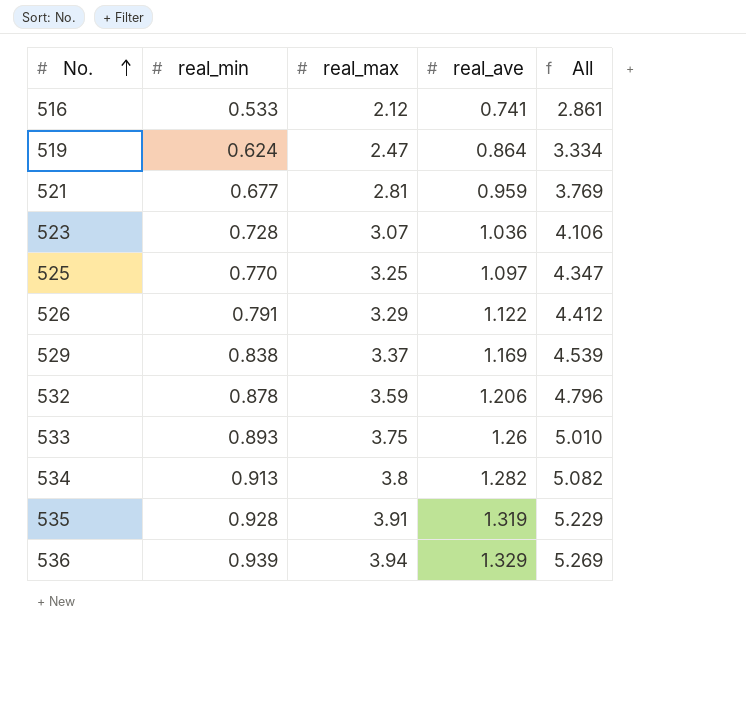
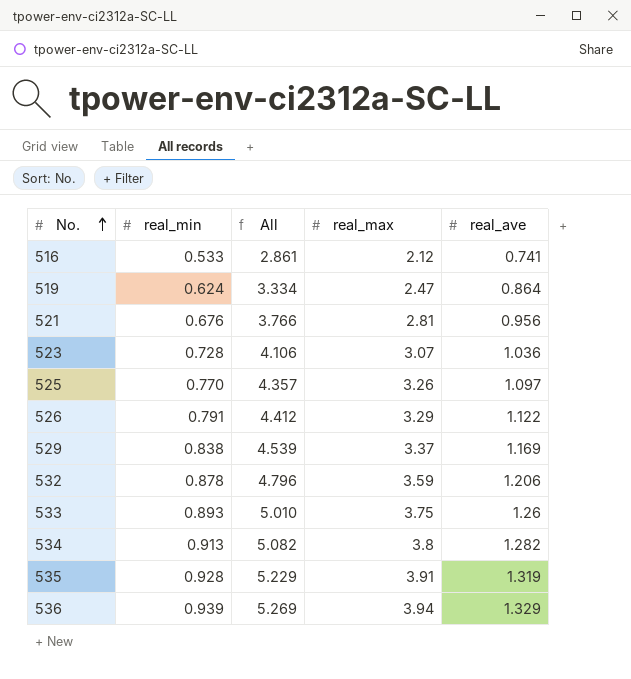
column All | position: 5 -> 3
521 | real_min: 0.677 -> 0.676
521 | All: 3.769 -> 3.766
521 | real_ave: 0.959 -> 0.956
525 | All: 4.347 -> 4.357
525 | real_max: 3.25 -> 3.26

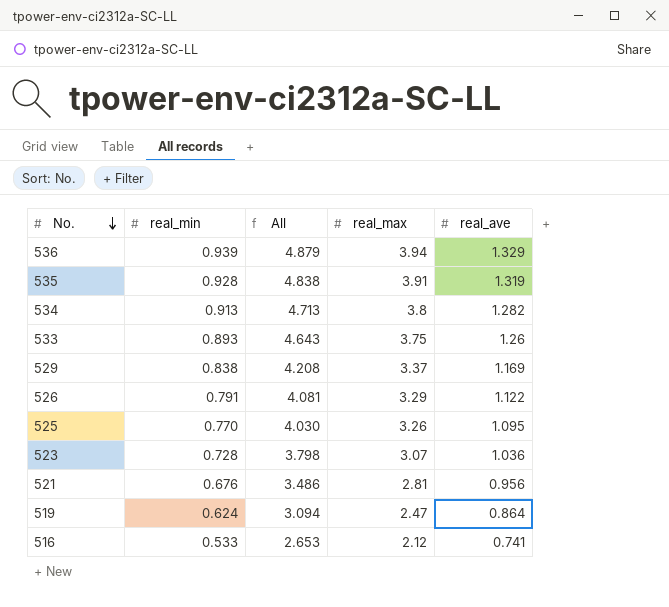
row order: No. ascending -> No. descending
column All | formula: [real_max] + [real_ave] -> [real_min] + [real_max]
row 532: 0.878 | 4.796 | 3.59 | 1.206 -> none
525 | real_ave: 1.097 -> 1.095

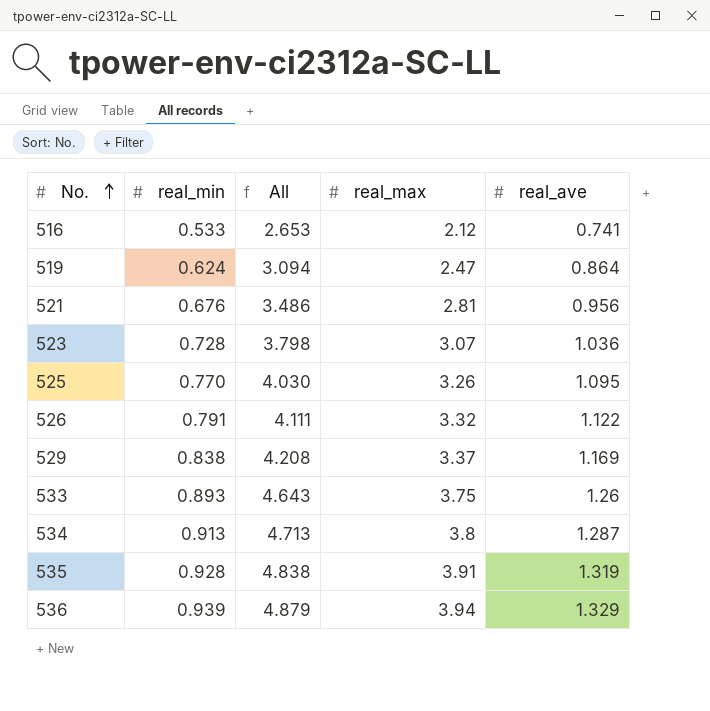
row order: No. descending -> No. ascending
526 | All: 4.081 -> 4.111
526 | real_max: 3.29 -> 3.32
534 | real_ave: 1.282 -> 1.287

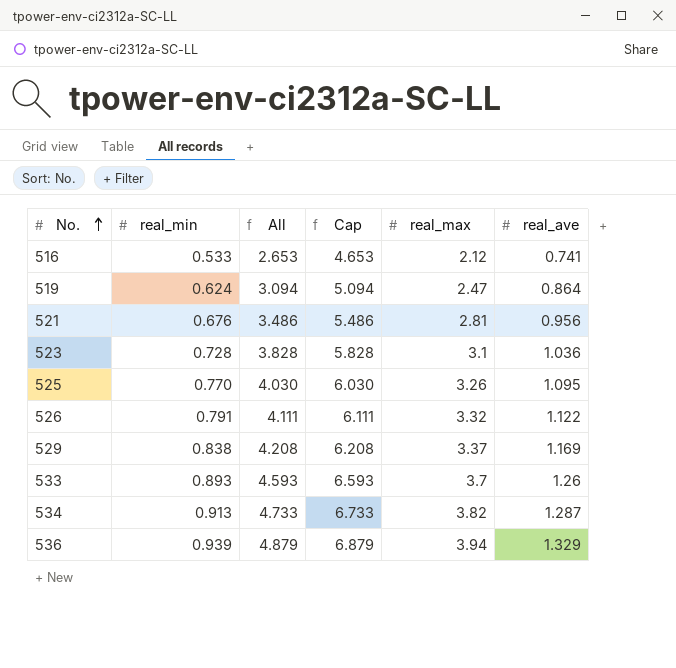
column Cap | formula: none -> [All] + 2
row 535: 0.928 | 4.838 | 3.91 | 1.319 -> none
523 | All: 3.798 -> 3.828
523 | real_max: 3.07 -> 3.1
533 | All: 4.643 -> 4.593
533 | real_max: 3.75 -> 3.7
534 | All: 4.713 -> 4.733
534 | real_max: 3.8 -> 3.82

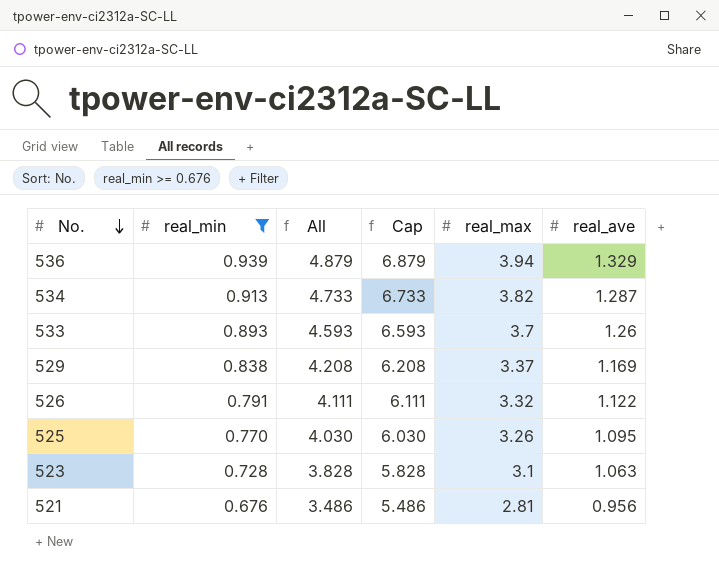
filter: none -> real_min >= 0.676
row order: No. ascending -> No. descending
523 | real_ave: 1.036 -> 1.063

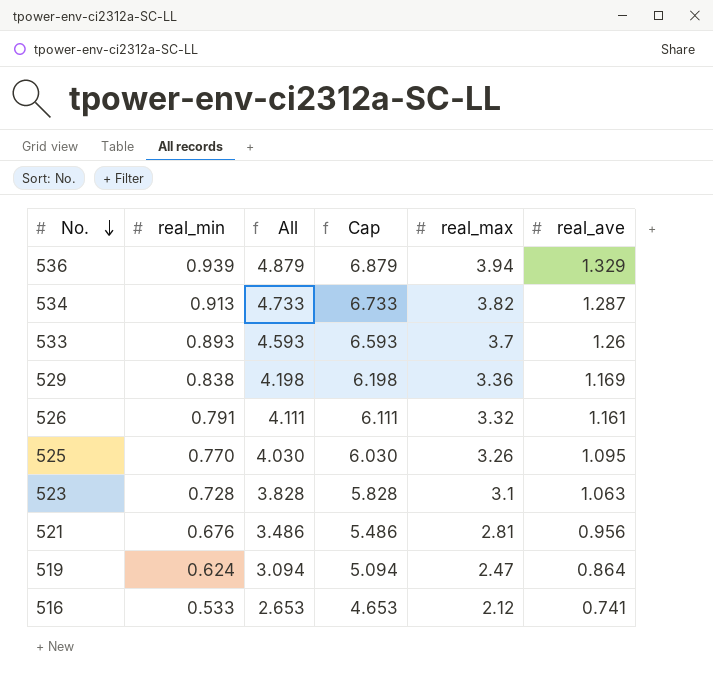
filter: real_min >= 0.676 -> none
529 | All: 4.208 -> 4.198
529 | Cap: 6.208 -> 6.198
529 | real_max: 3.37 -> 3.36
526 | real_ave: 1.122 -> 1.161

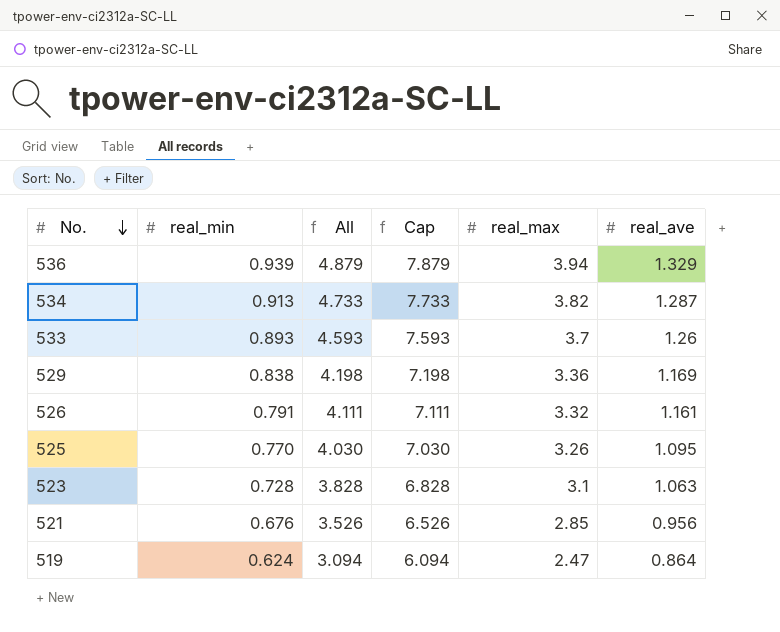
column Cap | formula: [All] + 2 -> [All] + 3
row 516: 0.533 | 2.653 | 4.653 | 2.12 | 0.741 -> none
521 | All: 3.486 -> 3.526
521 | real_max: 2.81 -> 2.85

